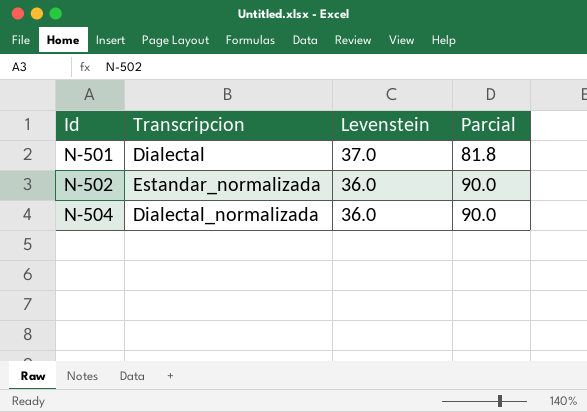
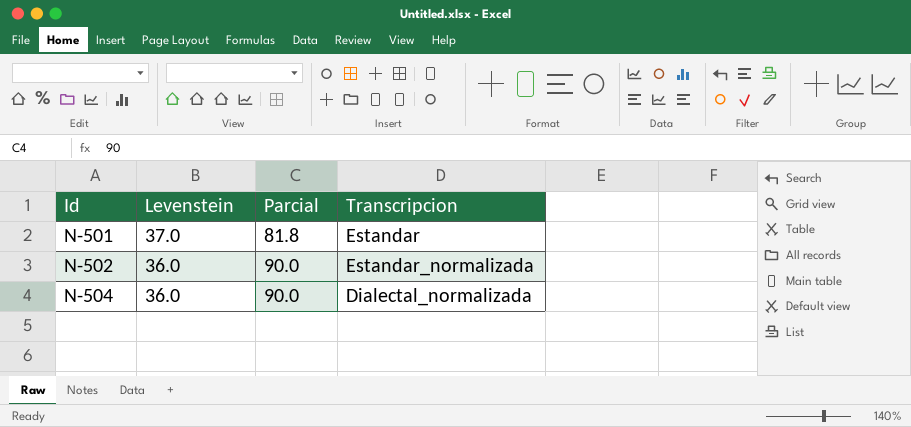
column Transcripcion | position: 2 -> 4
N-501 | Transcripcion: Dialectal -> Estandar

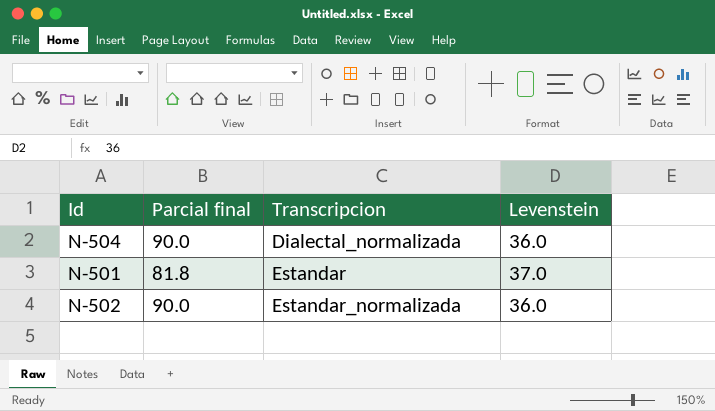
row order: Id ascending -> Transcripcion ascending
column name: Parcial -> Parcial final
column Levenstein | position: 2 -> 4

